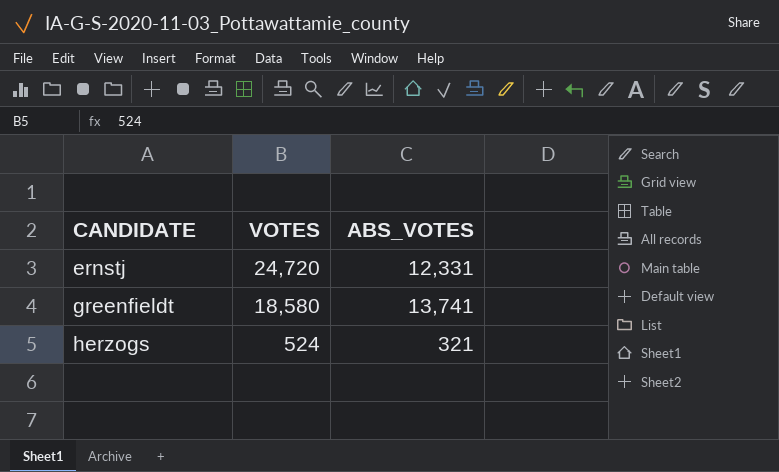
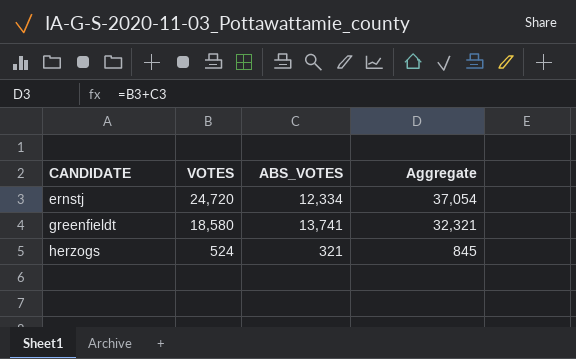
column Aggregate | formula: none -> [VOTES] + [ABS_VOTES]
ernstj | ABS_VOTES: 12,331 -> 12,334

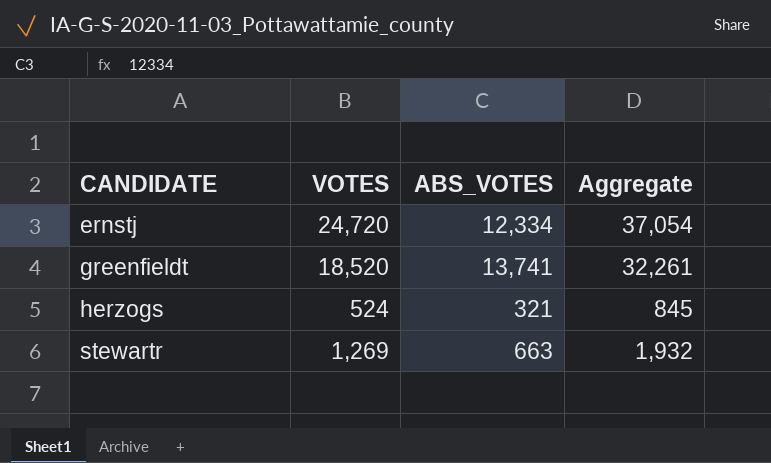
greenfieldt | VOTES: 18,580 -> 18,520
greenfieldt | Aggregate: 32,321 -> 32,261
row stewartr: none -> 1,269 | 663 | 1,932

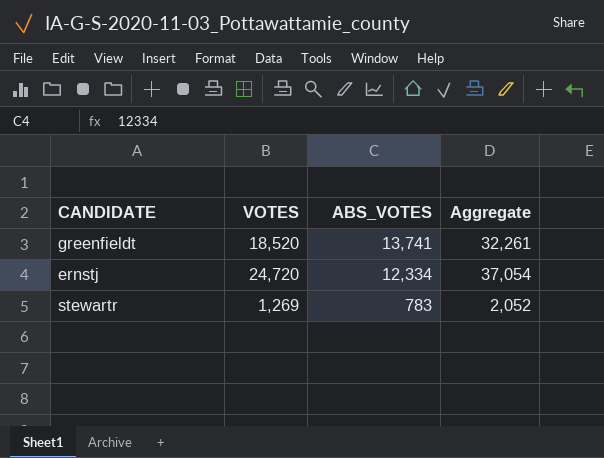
row order: CANDIDATE ascending -> ABS_VOTES descending
row herzogs: 524 | 321 | 845 -> none
stewartr | ABS_VOTES: 663 -> 783
stewartr | Aggregate: 1,932 -> 2,052

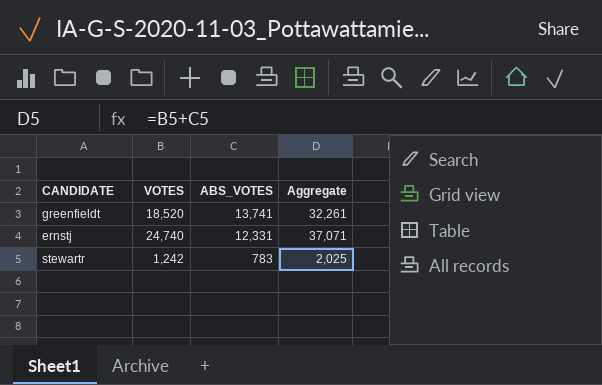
ernstj | VOTES: 24,720 -> 24,740
ernstj | ABS_VOTES: 12,334 -> 12,331
ernstj | Aggregate: 37,054 -> 37,071
stewartr | VOTES: 1,269 -> 1,242
stewartr | Aggregate: 2,052 -> 2,025

